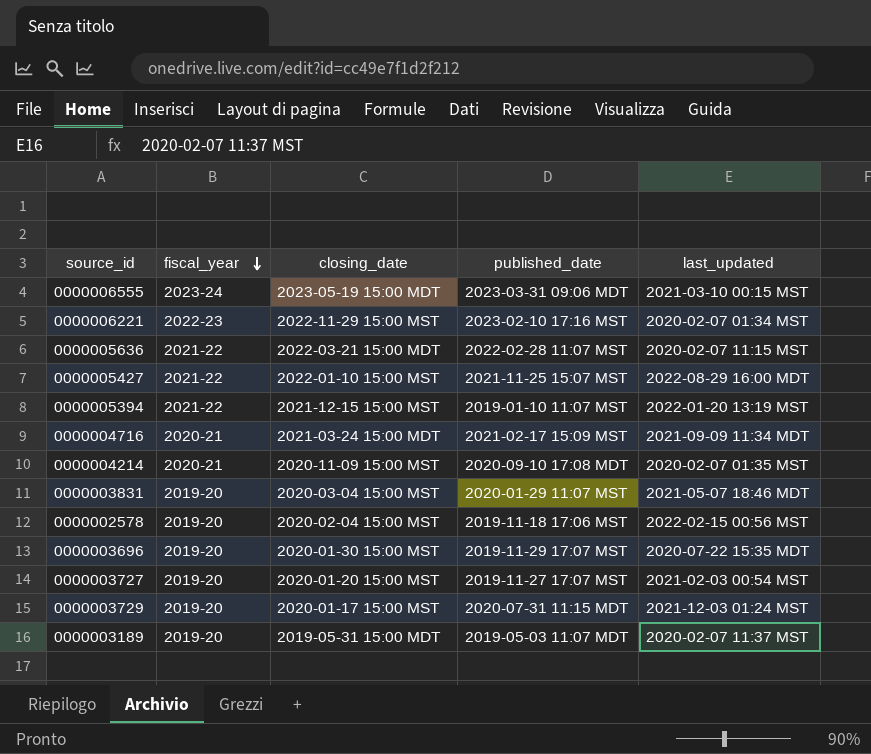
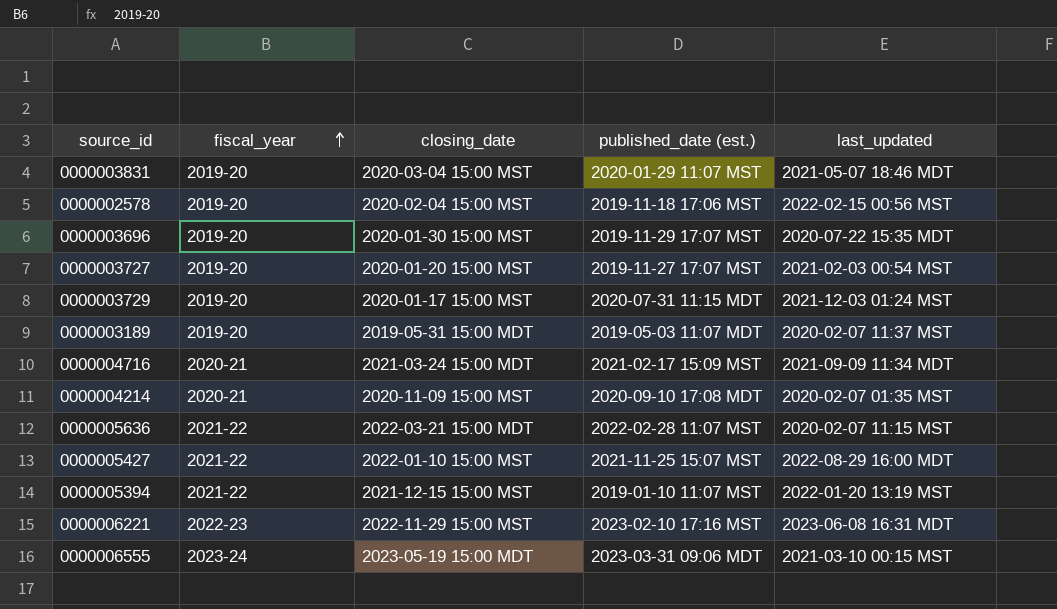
row order: fiscal_year descending -> fiscal_year ascending
column name: published_date -> published_date (est.)
0000006221 | last_updated: 2020-02-07 01:34 MST -> 2023-06-08 16:31 MDT

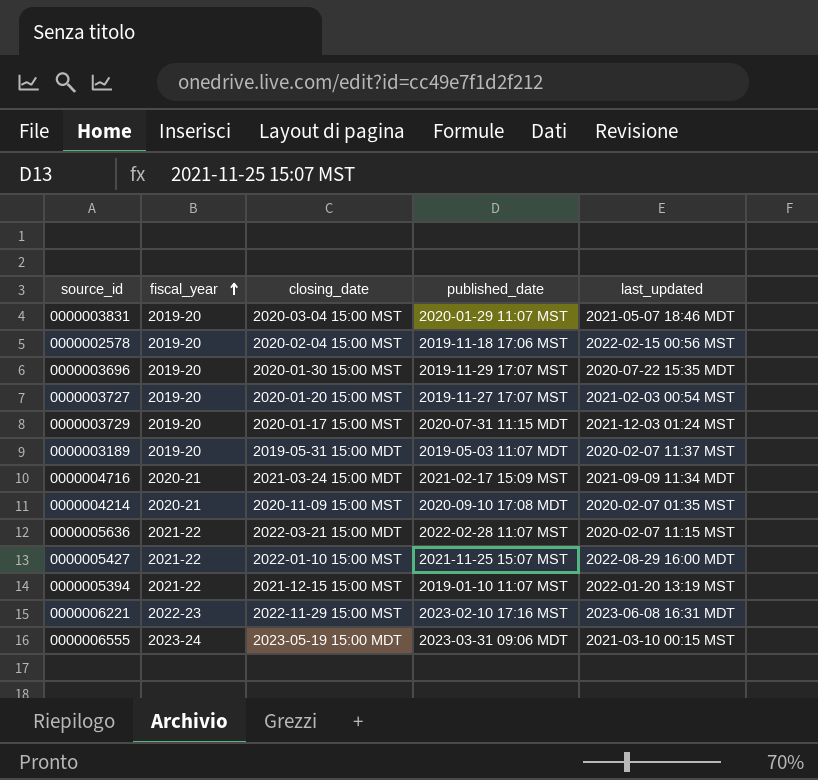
column name: published_date (est.) -> published_date

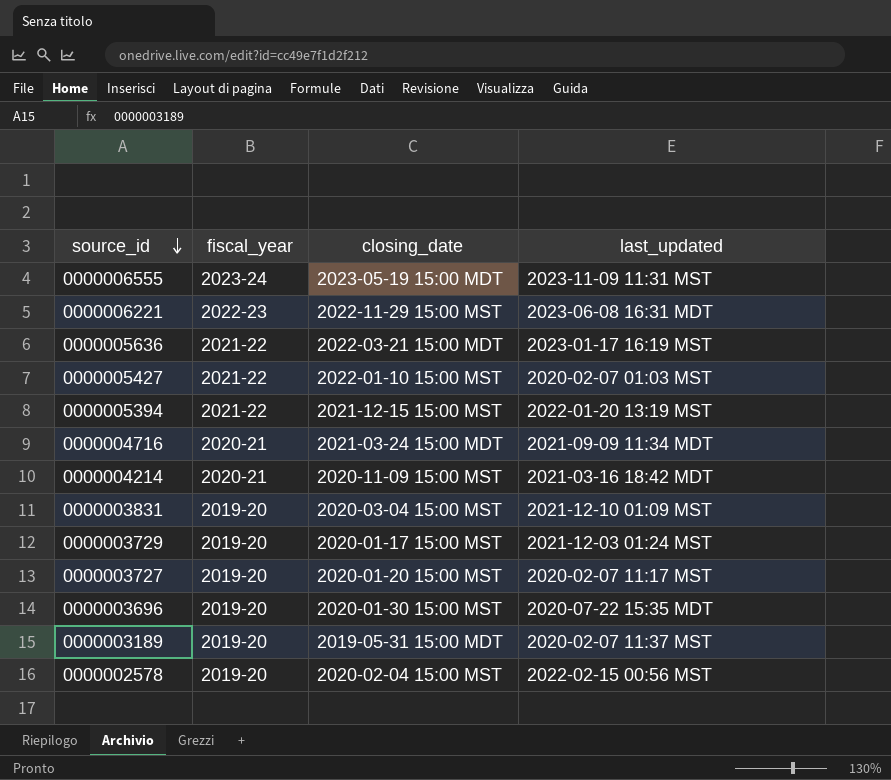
row order: fiscal_year ascending -> source_id descending
column published_date | position: 4 -> none
0000006555 | last_updated: 2021-03-10 00:15 MST -> 2023-11-09 11:31 MST
0000005636 | last_updated: 2020-02-07 11:15 MST -> 2023-01-17 16:19 MST
0000005427 | last_updated: 2022-08-29 16:00 MDT -> 2020-02-07 01:03 MST
0000004214 | last_updated: 2020-02-07 01:35 MST -> 2021-03-16 18:42 MDT
0000003831 | last_updated: 2021-05-07 18:46 MDT -> 2021-12-10 01:09 MST
0000003727 | last_updated: 2021-02-03 00:54 MST -> 2020-02-07 11:17 MST

